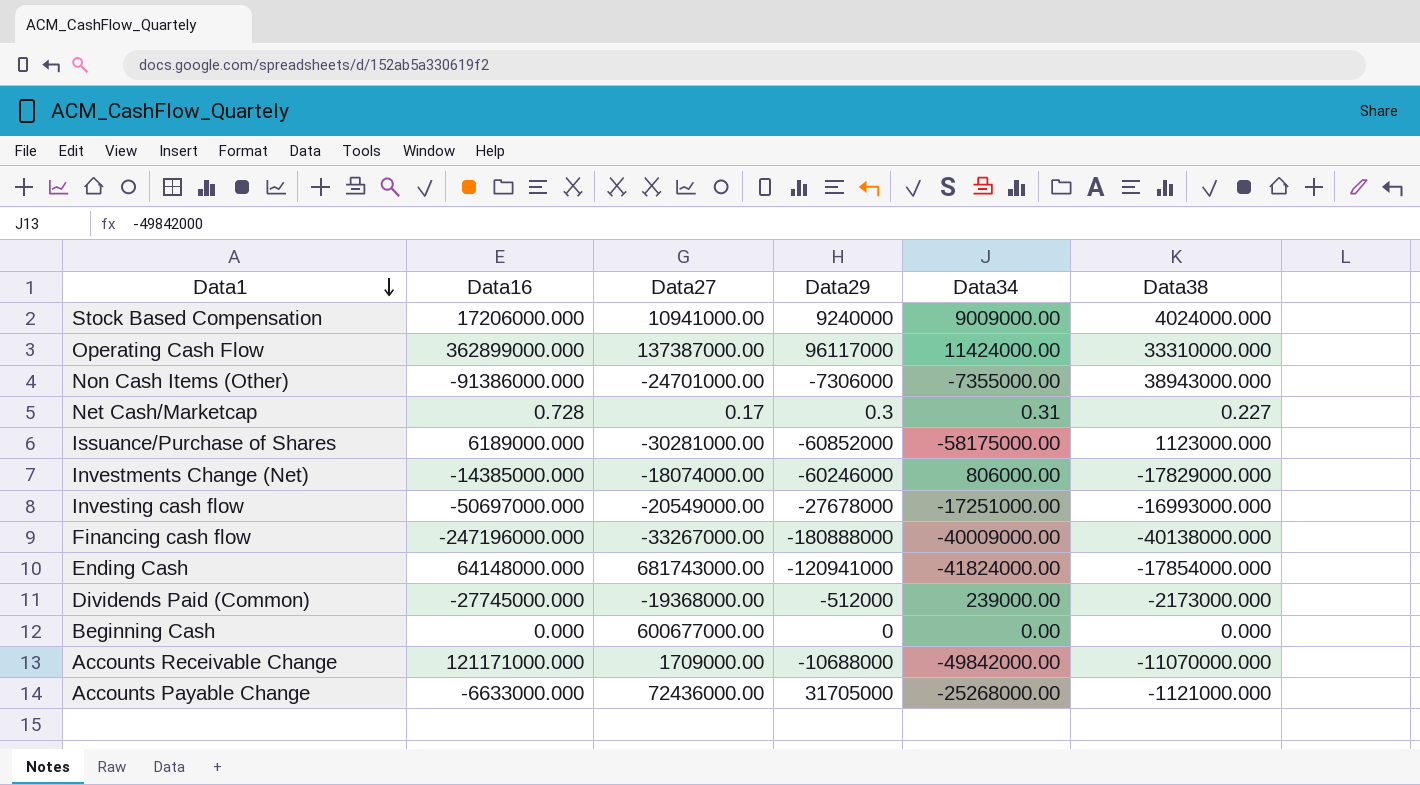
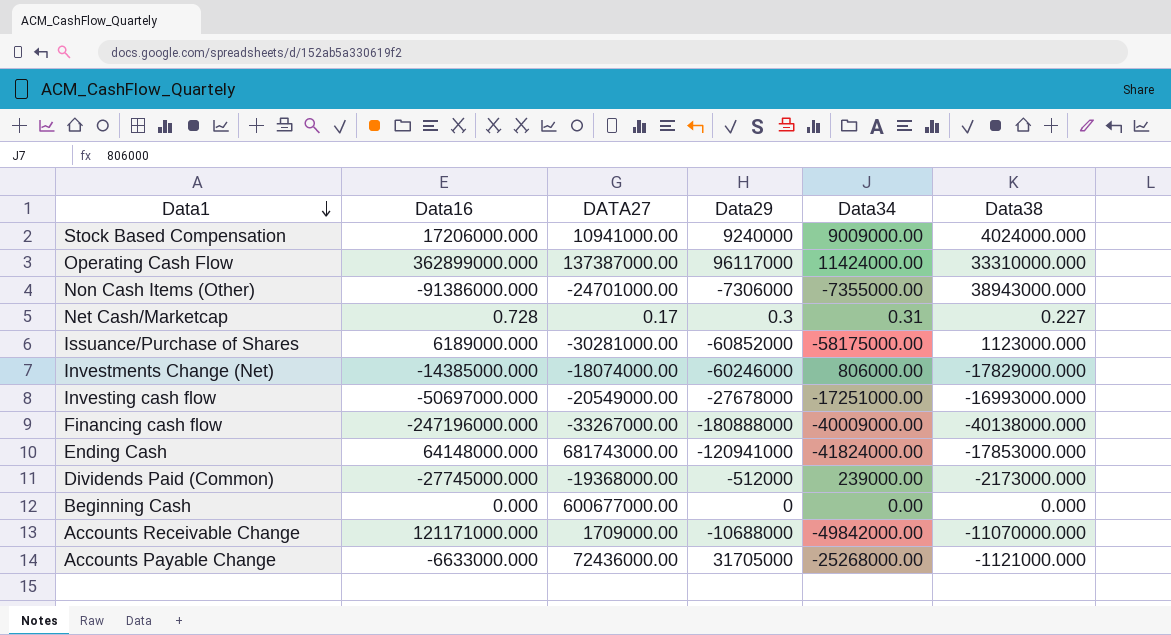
column name: Data27 -> DATA27
Ending Cash | Data38: -17854000.000 -> -17853000.000

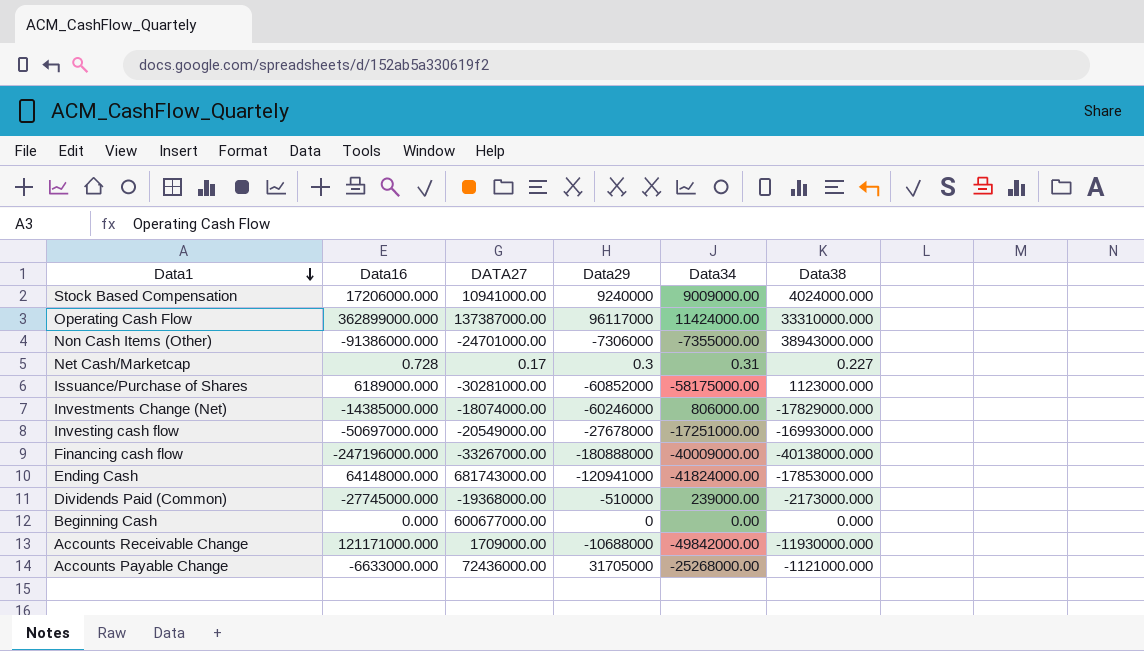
Dividends Paid (Common) | Data29: -512000 -> -510000
Accounts Receivable Change | Data38: -11070000.000 -> -11930000.000

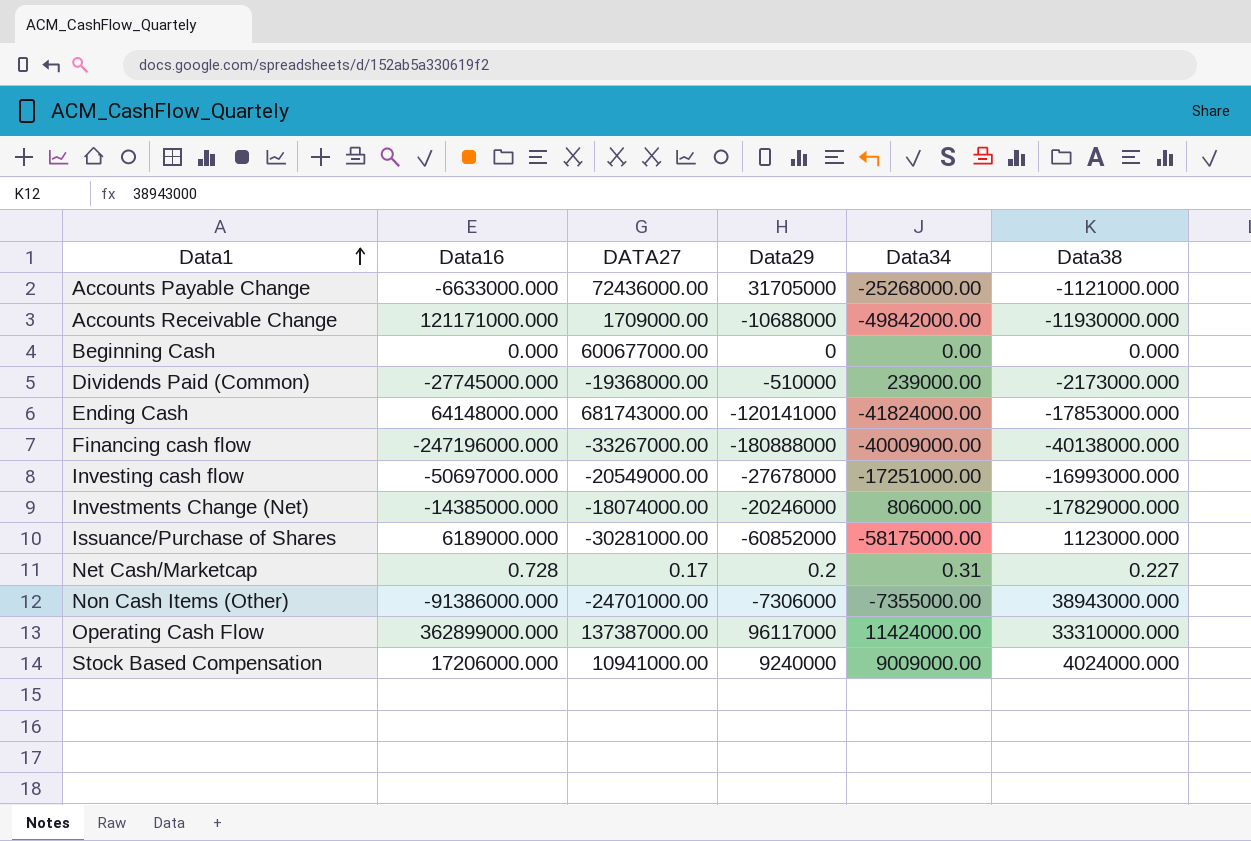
row order: Data1 descending -> Data1 ascending
Ending Cash | Data29: -120941000 -> -120141000
Investments Change (Net) | Data29: -60246000 -> -20246000
Net Cash/Marketcap | Data29: 0.3 -> 0.2

